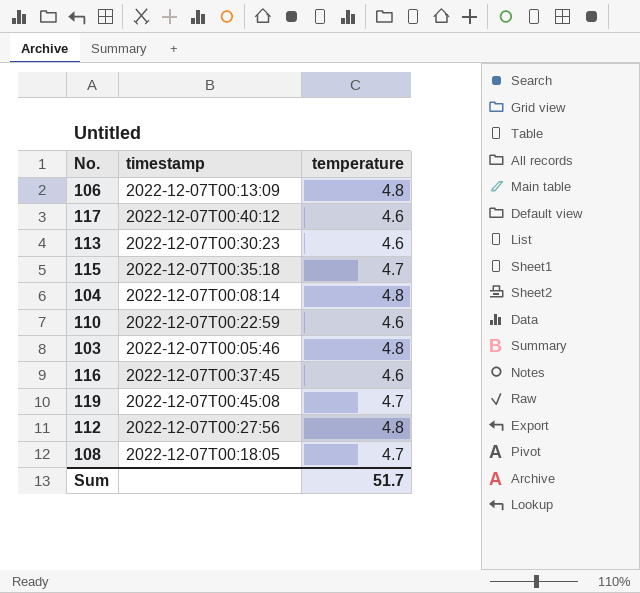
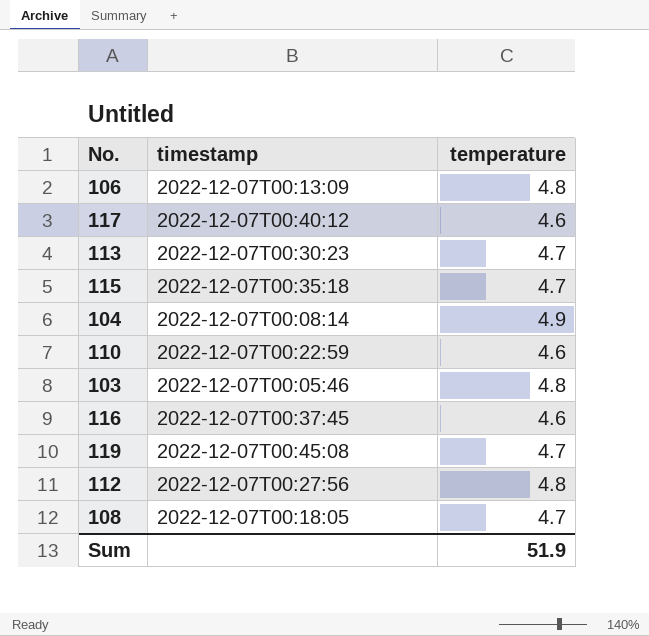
113 | temperature: 4.6 -> 4.7
104 | temperature: 4.8 -> 4.9
Sum | temperature: 51.7 -> 51.9

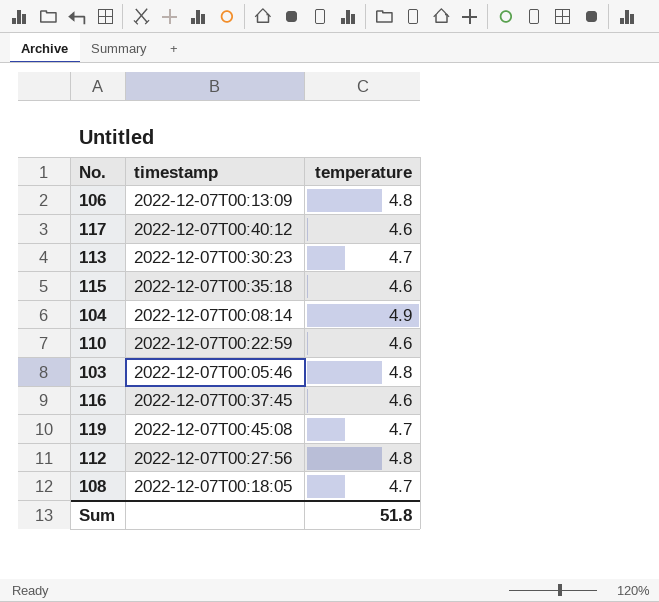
115 | temperature: 4.7 -> 4.6
Sum | temperature: 51.9 -> 51.8

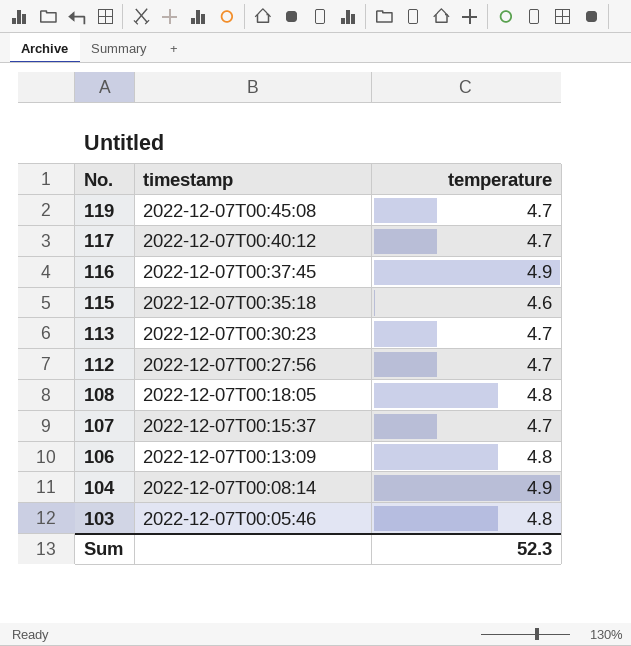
row order: none -> No. descending
row 110: 2022-12-07T00:22:59 | 4.6 -> none
117 | temperature: 4.6 -> 4.7
116 | temperature: 4.6 -> 4.9
112 | temperature: 4.8 -> 4.7
108 | temperature: 4.7 -> 4.8
row 107: none -> 2022-12-07T00:15:37 | 4.7
Sum | temperature: 51.8 -> 52.3

